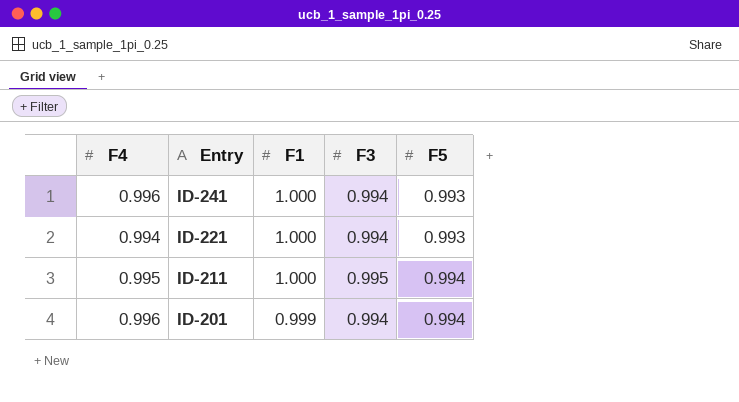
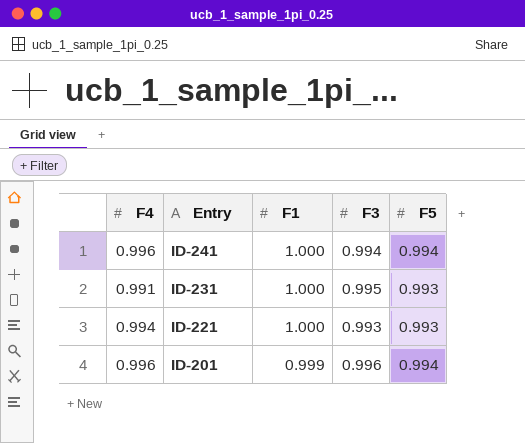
row ID-211: 0.995 | 1.000 | 0.995 | 0.994 -> none
ID-241 | F5: 0.993 -> 0.994
row ID-231: none -> 0.991 | 1.000 | 0.995 | 0.993
ID-221 | F3: 0.994 -> 0.993
ID-201 | F3: 0.994 -> 0.996

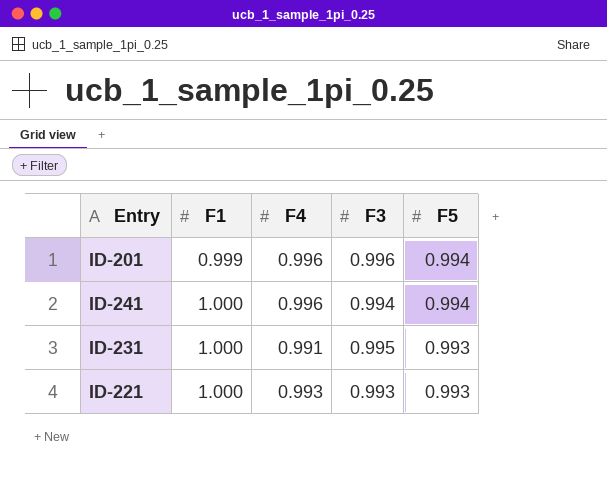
row order: Entry descending -> F1 ascending
column F4 | position: 1 -> 3
ID-221 | F4: 0.994 -> 0.993

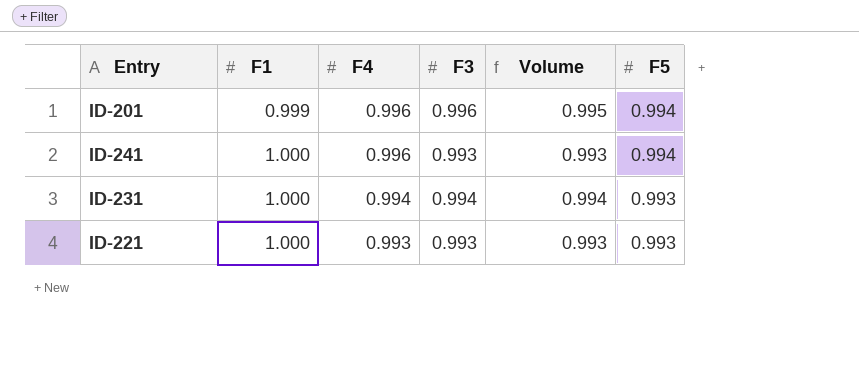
column Volume | formula: none -> [F1] * [F3]
ID-241 | F3: 0.994 -> 0.993
ID-231 | F4: 0.991 -> 0.994
ID-231 | F3: 0.995 -> 0.994

